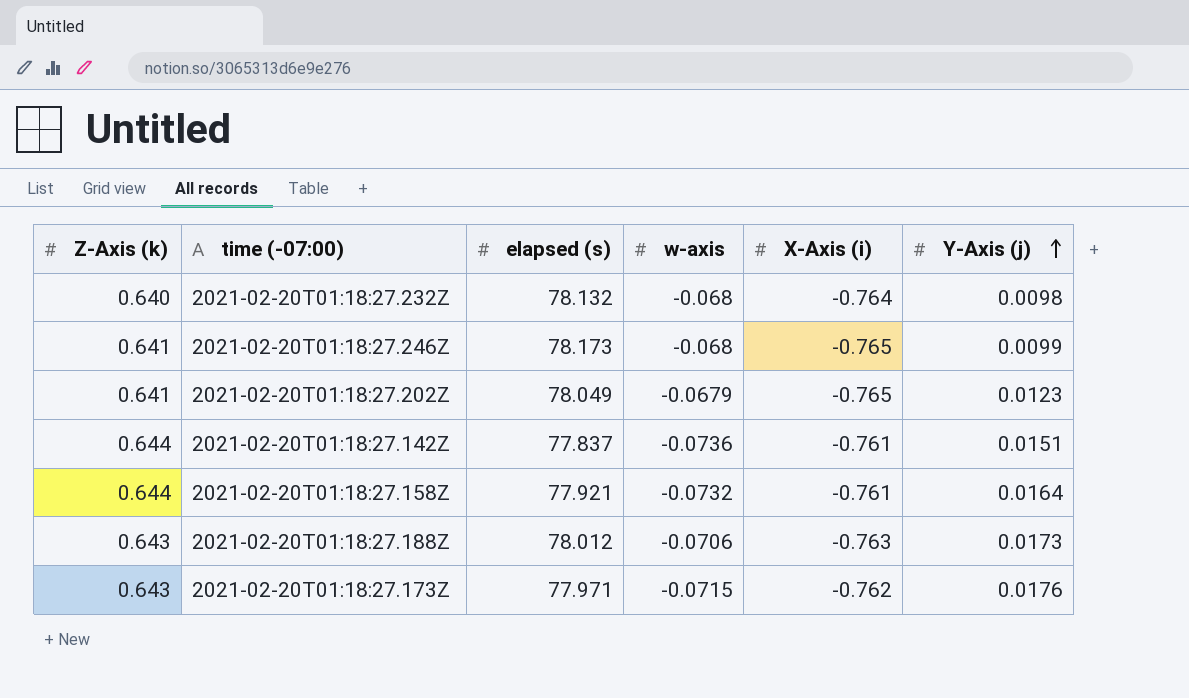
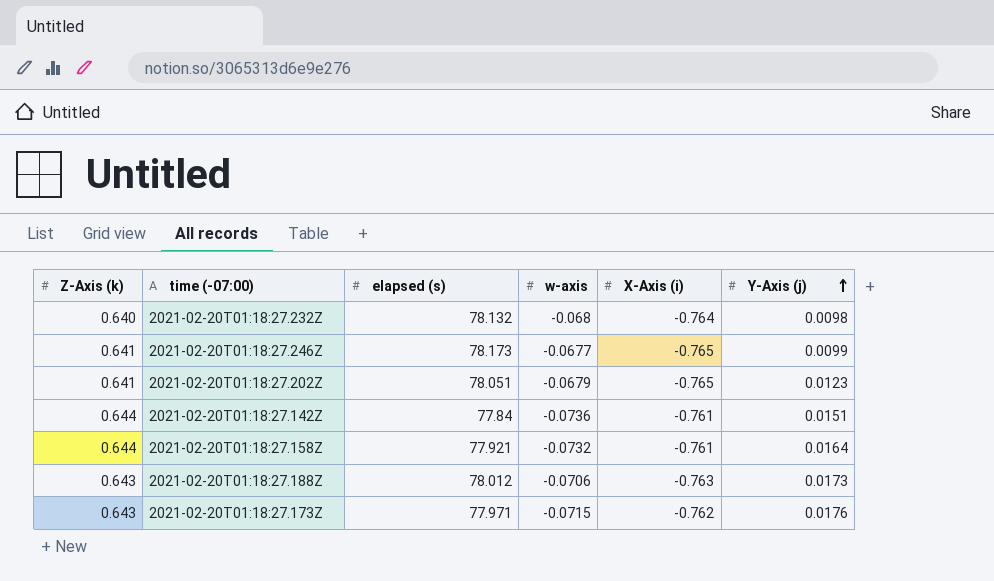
2021-02-20T01:18:27.246Z | w-axis: -0.068 -> -0.0677
2021-02-20T01:18:27.202Z | elapsed (s): 78.049 -> 78.051
2021-02-20T01:18:27.142Z | elapsed (s): 77.837 -> 77.84

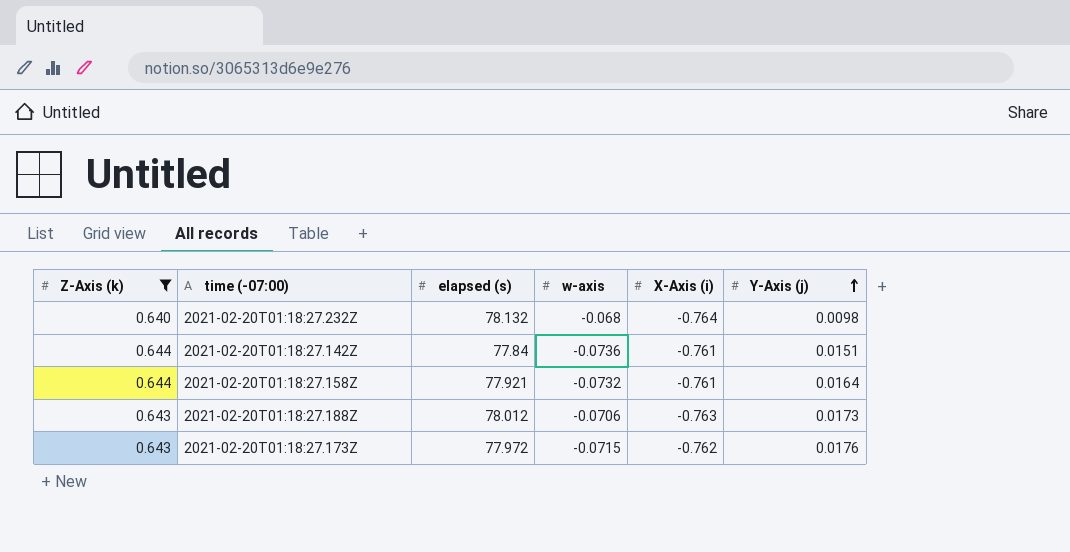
filter: none -> Z-Axis (k) != 0.641
2021-02-20T01:18:27.173Z | elapsed (s): 77.971 -> 77.972

